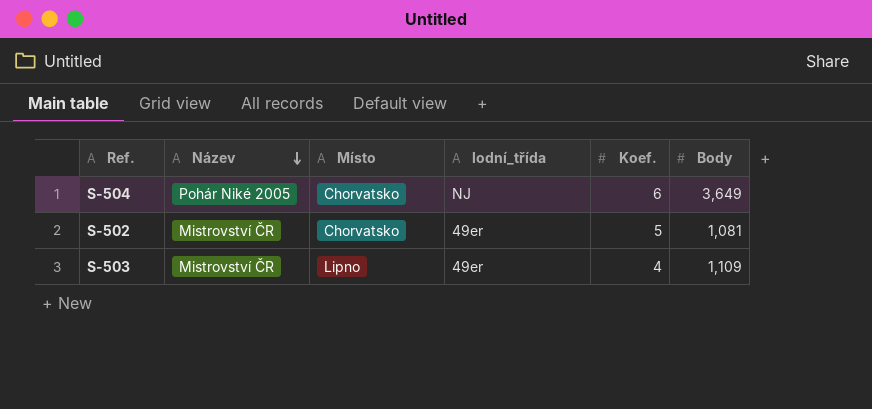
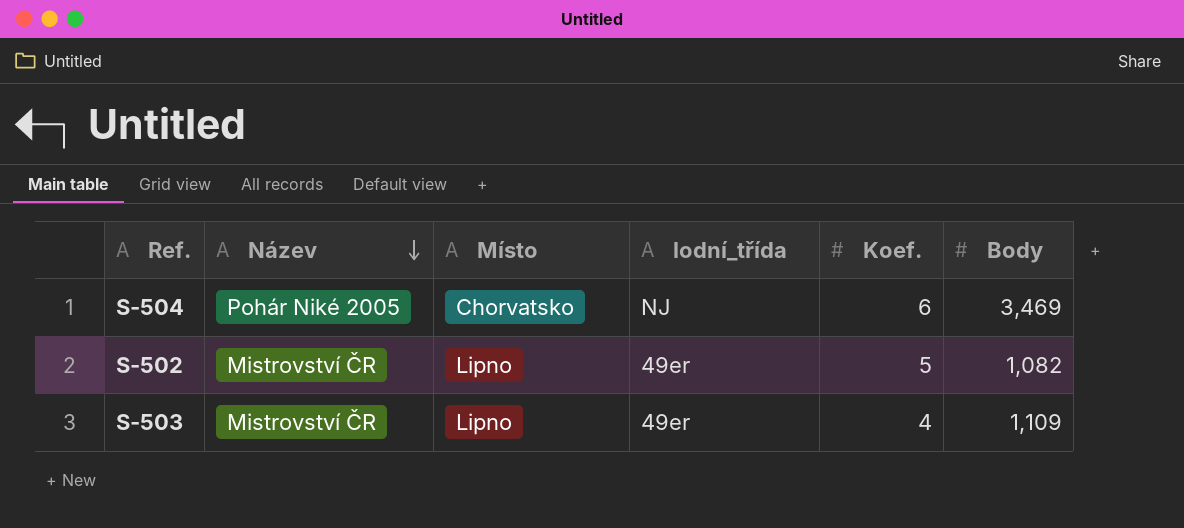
S-504 | Body: 3,649 -> 3,469
S-502 | Místo: Chorvatsko -> Lipno
S-502 | Body: 1,081 -> 1,082

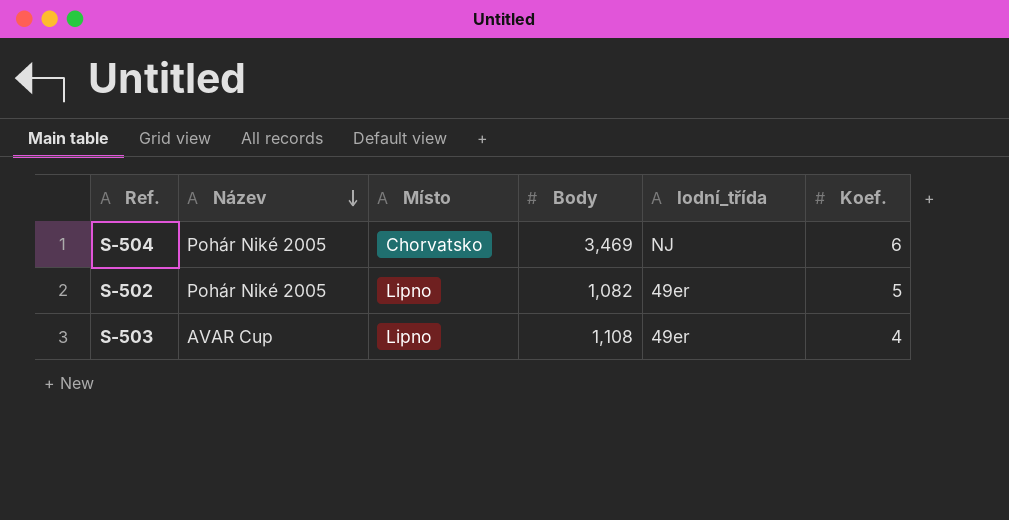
column Body | position: 6 -> 4
S-502 | Název: Mistrovství ČR -> Pohár Niké 2005
S-503 | Název: Mistrovství ČR -> AVAR Cup
S-503 | Body: 1,109 -> 1,108

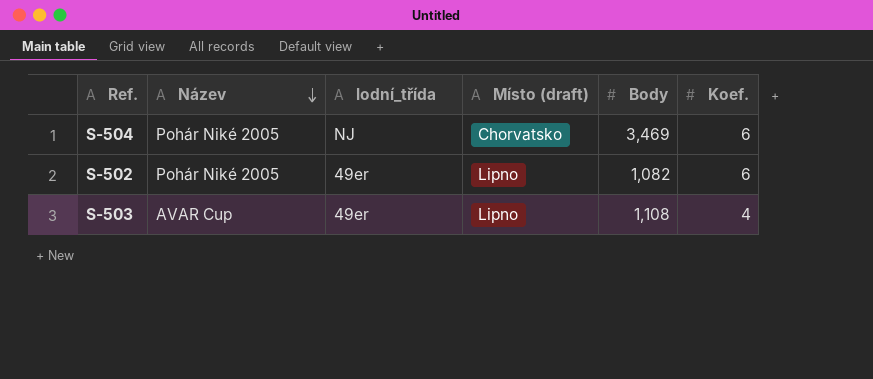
column lodní_třída | position: 5 -> 3
column name: Místo -> Místo (draft)
S-502 | Koef.: 5 -> 6

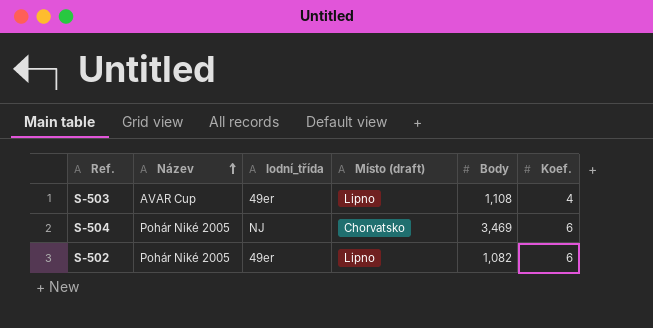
row order: Název descending -> Název ascending

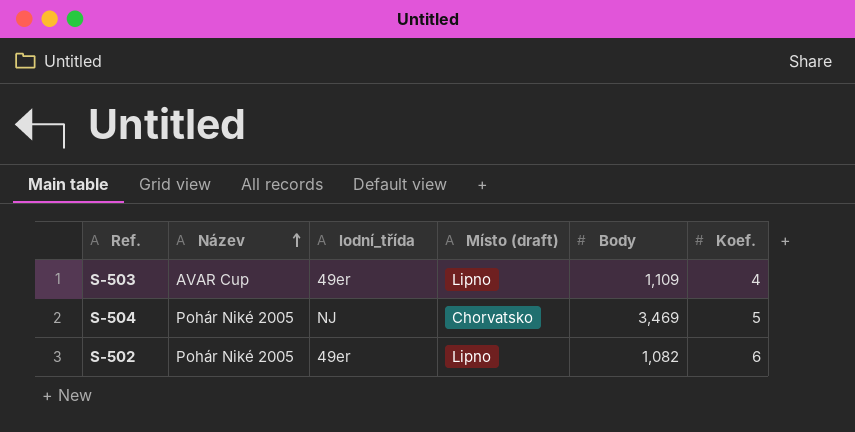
S-503 | Body: 1,108 -> 1,109
S-504 | Koef.: 6 -> 5

